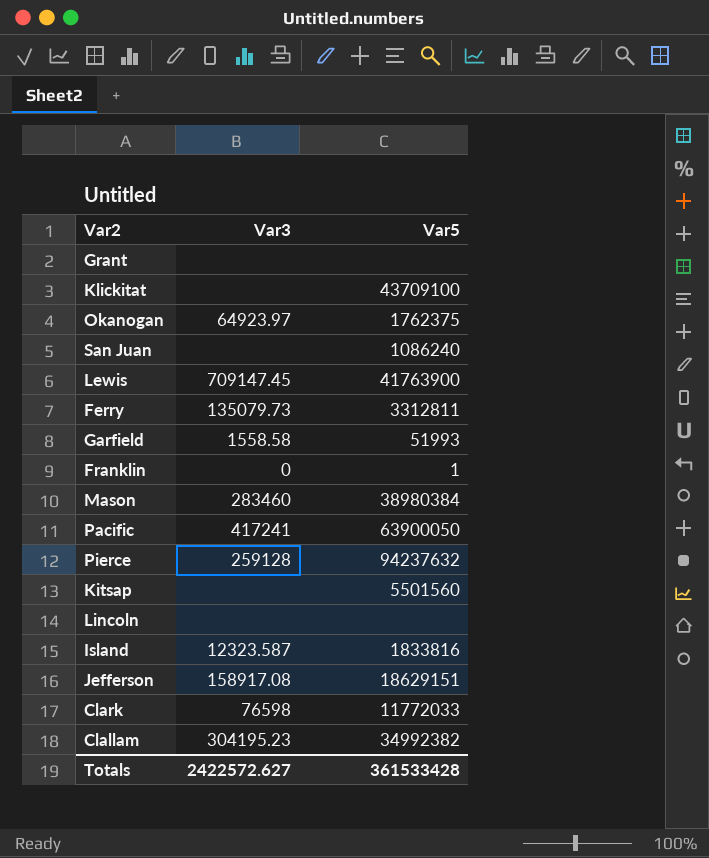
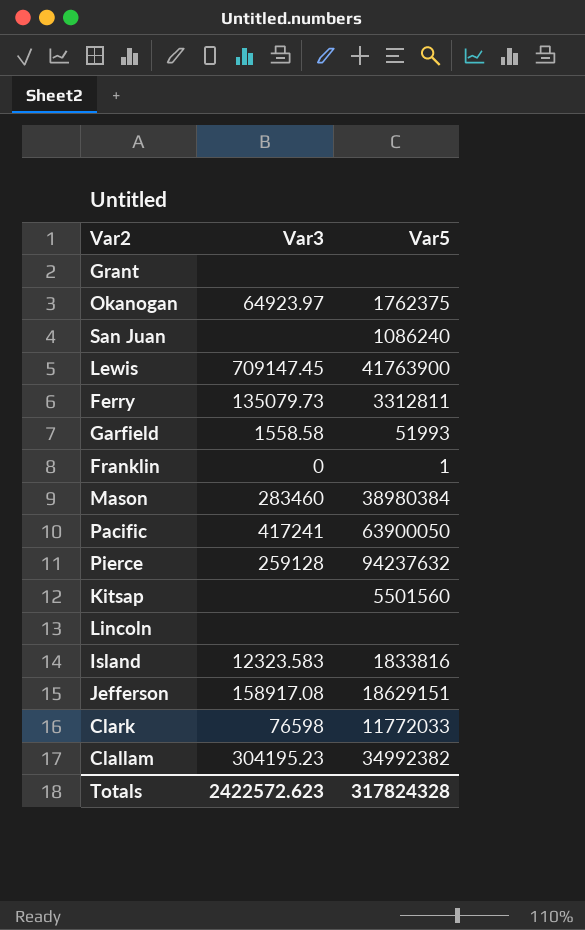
row Klickitat: none | 43709100 -> none
Island | Var3: 12323.587 -> 12323.583
Totals | Var3: 2422572.627 -> 2422572.623
Totals | Var5: 361533428 -> 317824328

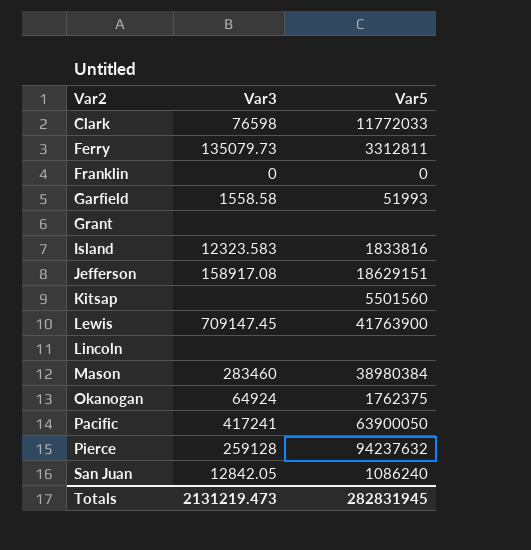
row order: none -> Var2 ascending
row Clallam: 304195.23 | 34992382 -> none
Franklin | Var5: 1 -> 0
Okanogan | Var3: 64923.97 -> 64924
San Juan | Var3: none -> 12842.05
Totals | Var3: 2422572.623 -> 2131219.473
Totals | Var5: 317824328 -> 282831945

